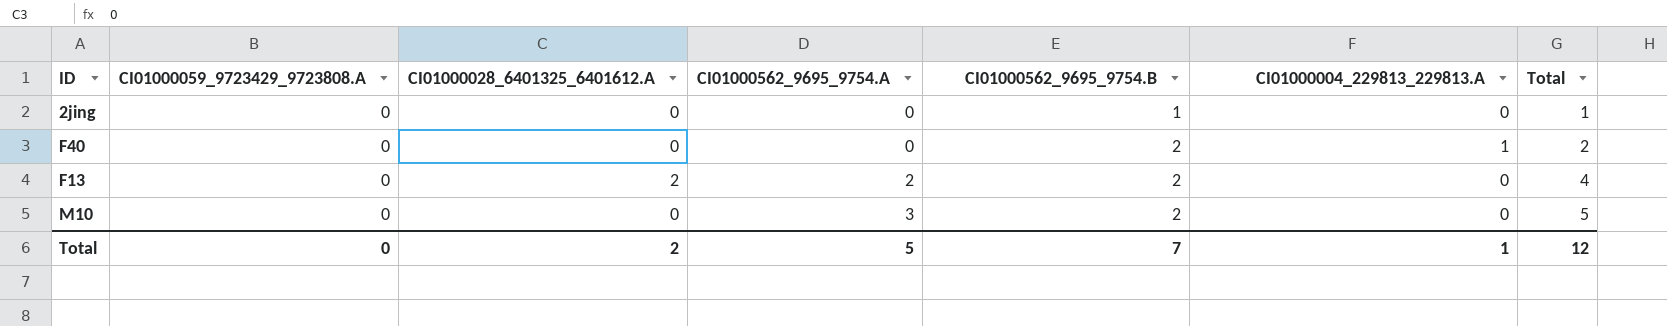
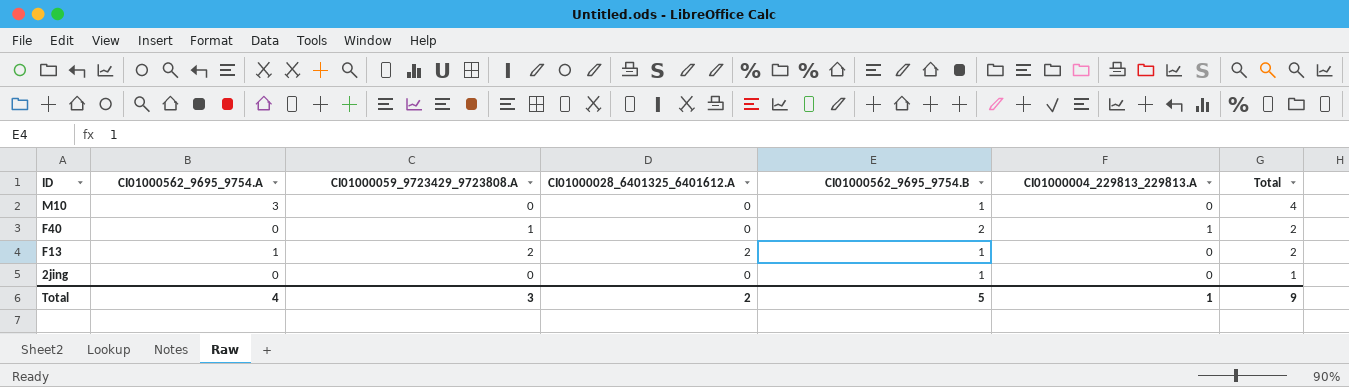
row order: CI01000562_9695_9754.A ascending -> ID descending
column CI01000562_9695_9754.A | position: 4 -> 2
M10 | CI01000562_9695_9754.B: 2 -> 1
M10 | Total: 5 -> 4
F40 | CI01000059_9723429_9723808.A: 0 -> 1
F13 | CI01000562_9695_9754.A: 2 -> 1
F13 | CI01000059_9723429_9723808.A: 0 -> 2
F13 | CI01000562_9695_9754.B: 2 -> 1
F13 | Total: 4 -> 2
Total | CI01000562_9695_9754.A: 5 -> 4
Total | CI01000059_9723429_9723808.A: 0 -> 3
Total | CI01000562_9695_9754.B: 7 -> 5
Total | Total: 12 -> 9

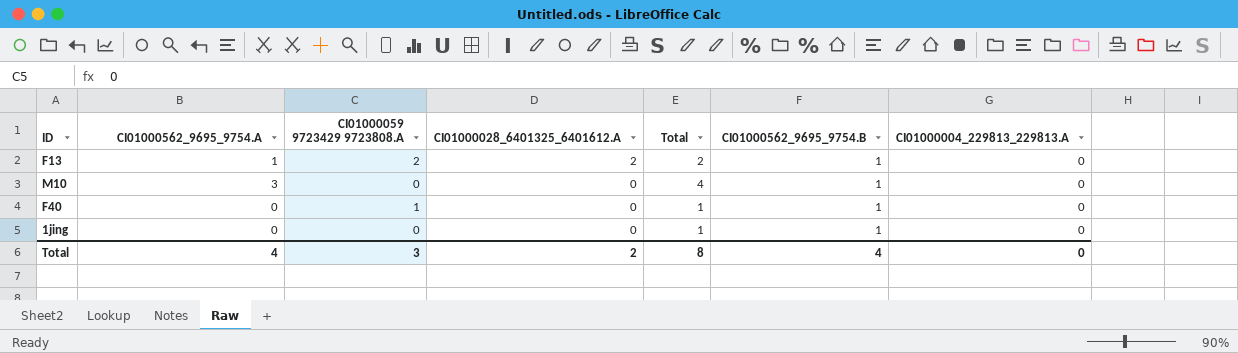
row order: ID descending -> CI01000028_6401325_6401612.A descending
column name: CI01000059_9723429_9723808.A -> CI01000059 9723429 9723808.A
column Total | position: 7 -> 5
row 2jing: 0 | 0 | 0 | 1 | 0 | 1 -> none
F40 | Total: 2 -> 1
F40 | CI01000562_9695_9754.B: 2 -> 1
F40 | CI01000004_229813_229813.A: 1 -> 0
row 1jing: none -> 0 | 0 | 0 | 1 | 1 | 0
Total | Total: 9 -> 8
Total | CI01000562_9695_9754.B: 5 -> 4
Total | CI01000004_229813_229813.A: 1 -> 0

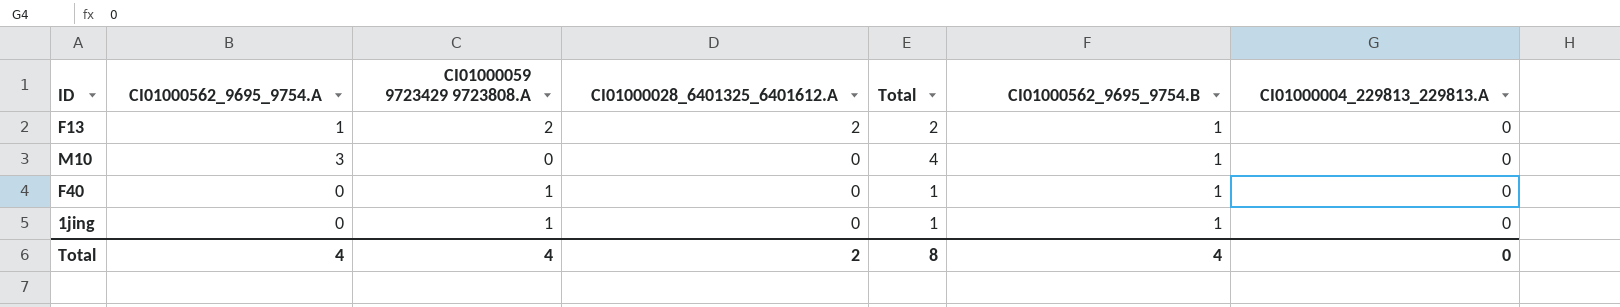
1jing | CI01000059 9723429 9723808.A: 0 -> 1
Total | CI01000059 9723429 9723808.A: 3 -> 4

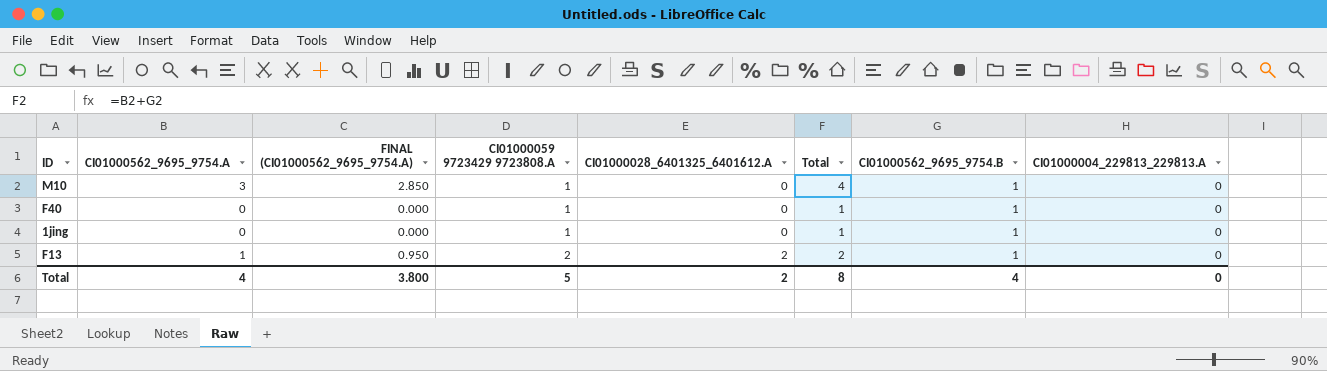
row order: CI01000028_6401325_6401612.A descending -> CI01000059 9723429 9723808.A ascending
column FINAL (CI01000562_9695_9754.A) | formula: none -> [CI01000562_9695_9754.A] * 0.95
M10 | CI01000059 9723429 9723808.A: 0 -> 1
Total | CI01000059 9723429 9723808.A: 4 -> 5

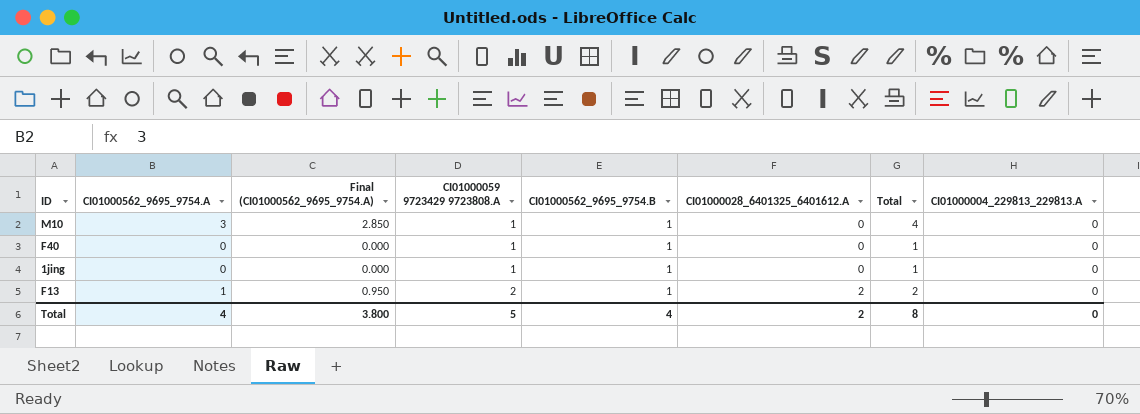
column name: FINAL (CI01000562_9695_9754.A) -> Final (CI01000562_9695_9754.A)
column CI01000562_9695_9754.B | position: 7 -> 5

